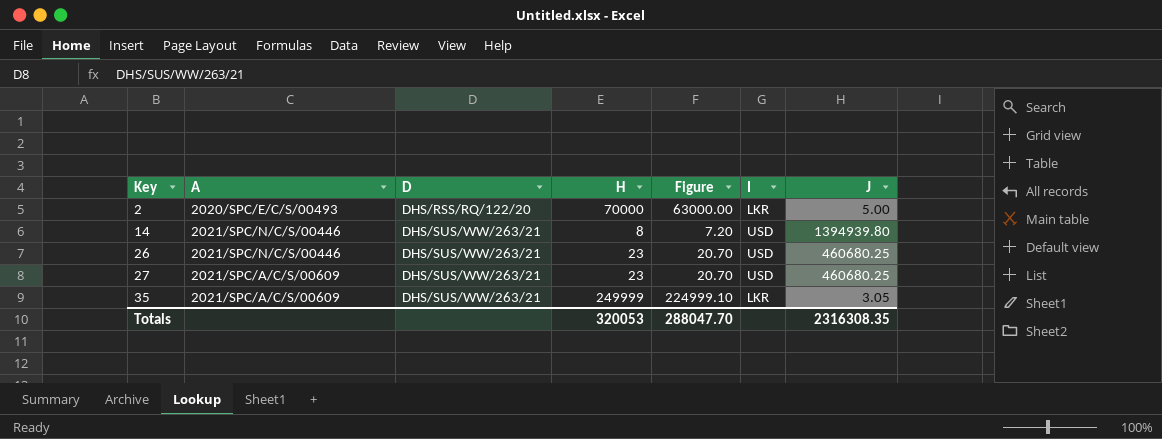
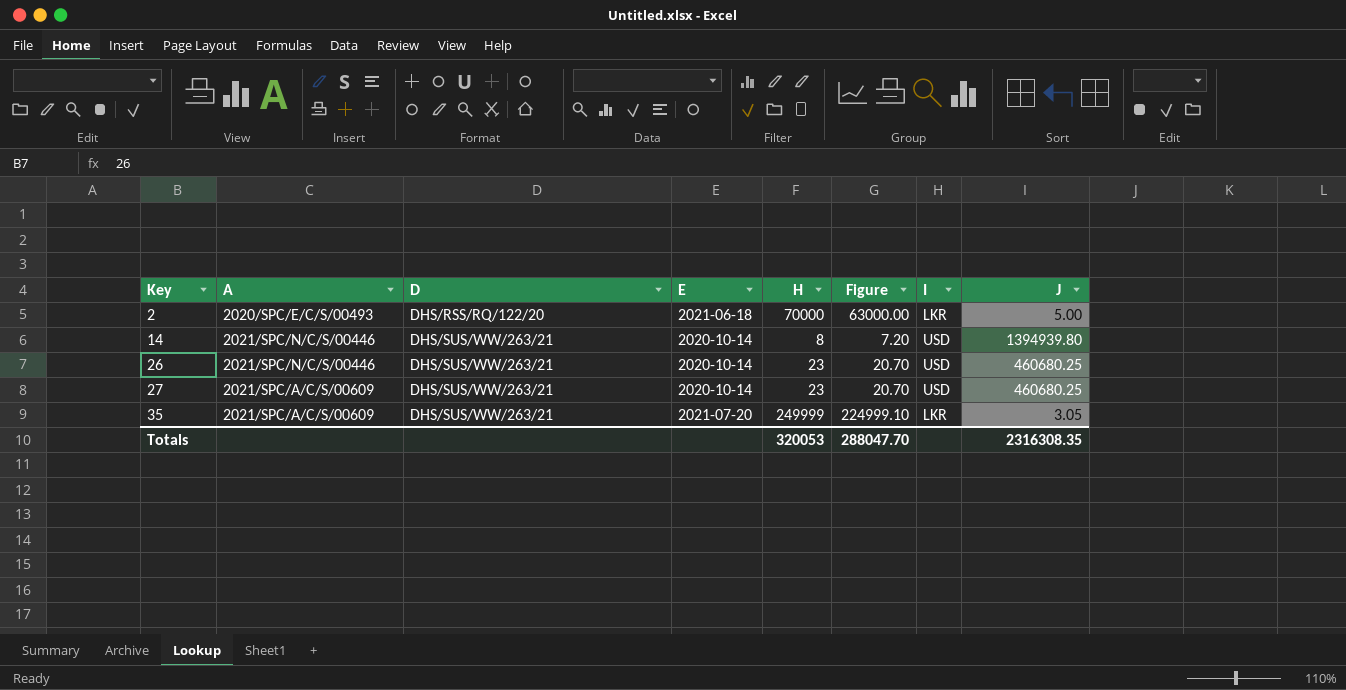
column E | position: none -> 4

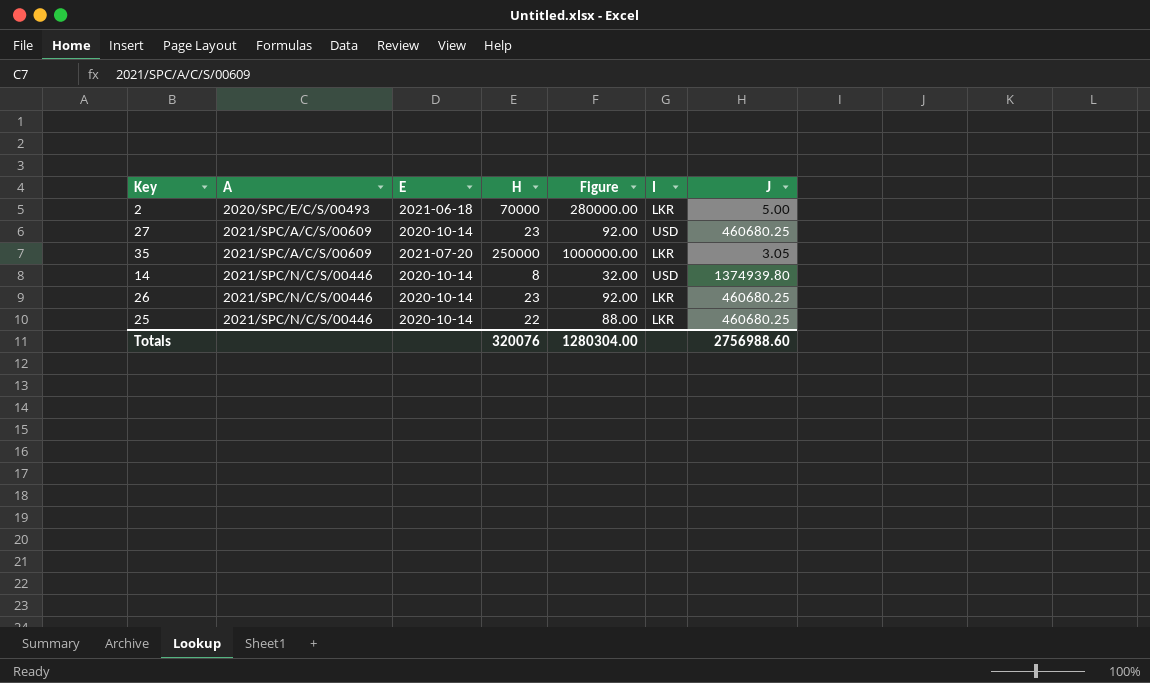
row order: Key ascending -> A ascending
column D | position: 3 -> none
column Figure | formula: [H] * 0.9 -> [H] * 4
35 | H: 249999 -> 250000
14 | J: 1394939.80 -> 1374939.80
26 | I: USD -> LKR
row 25: none -> 2021/SPC/N/C/S/00446 | 2020-10-14 | 22 | 88.00 | LKR | 460680.25
Totals | H: 320053 -> 320076
Totals | Figure: 288047.70 -> 1280304.00
Totals | J: 2316308.35 -> 2756988.60

